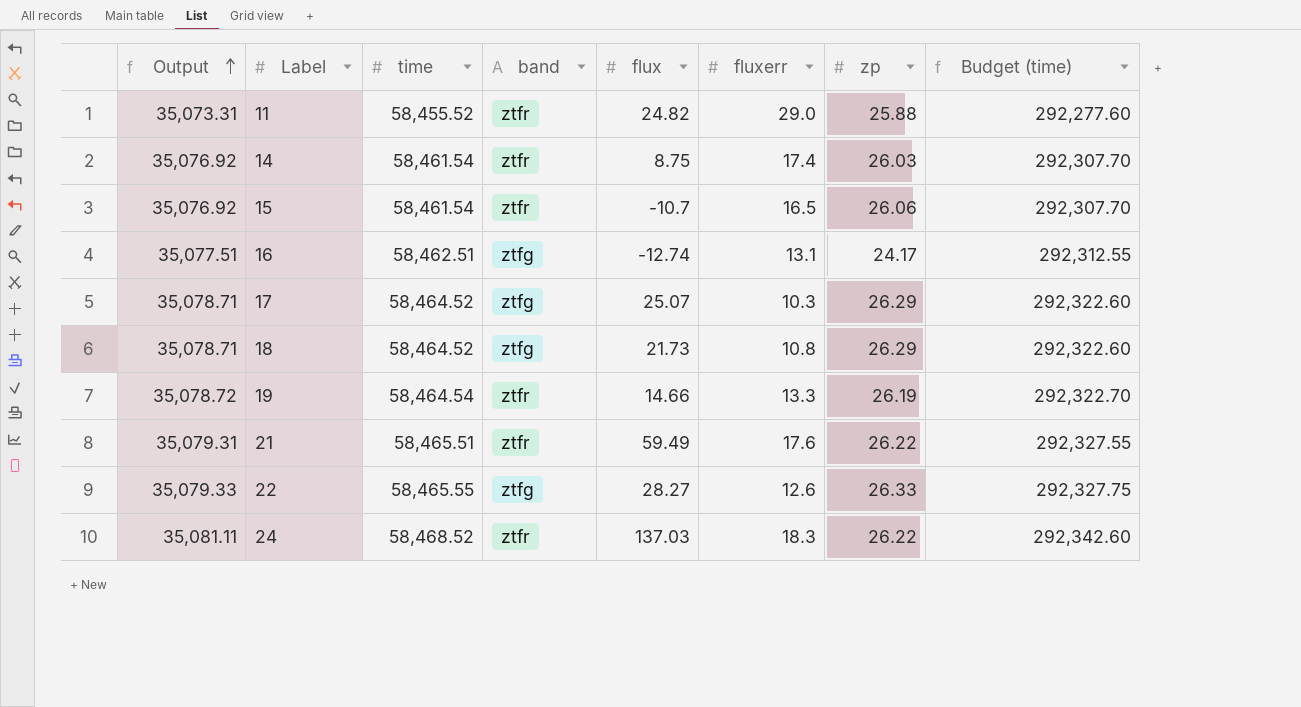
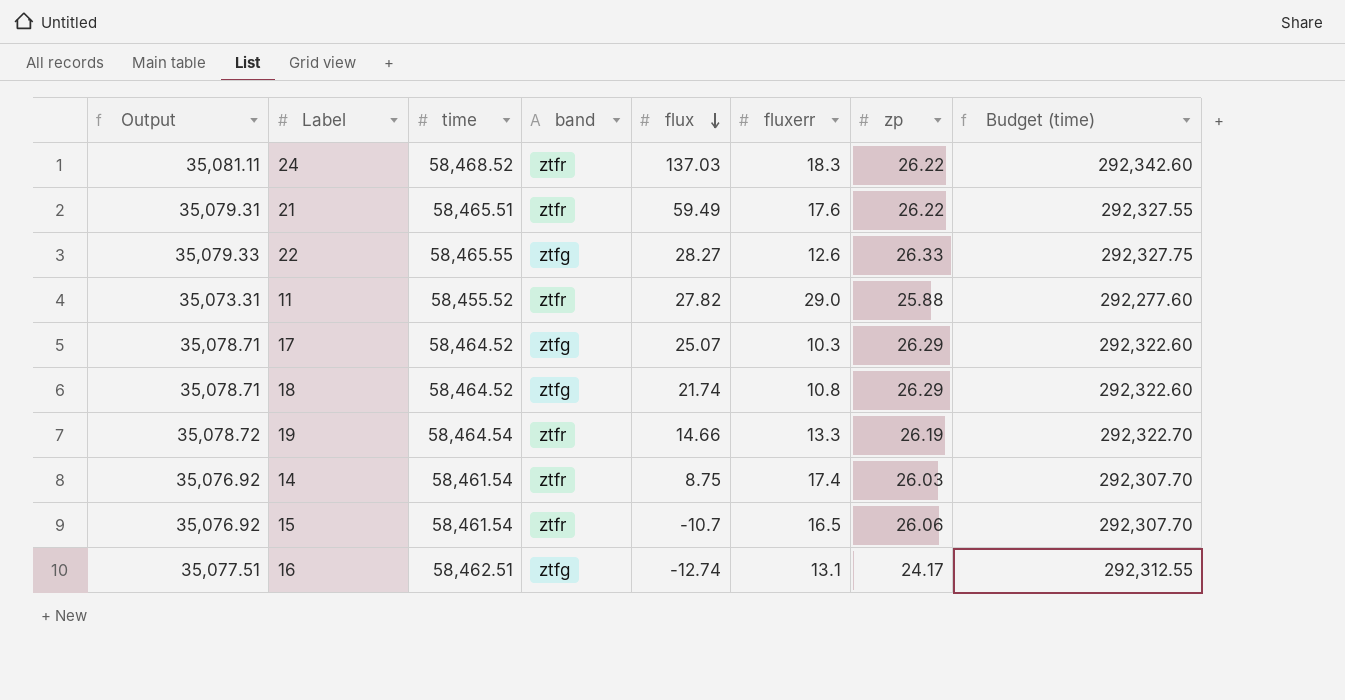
row order: Output ascending -> flux descending
11 | flux: 24.82 -> 27.82
18 | flux: 21.73 -> 21.74

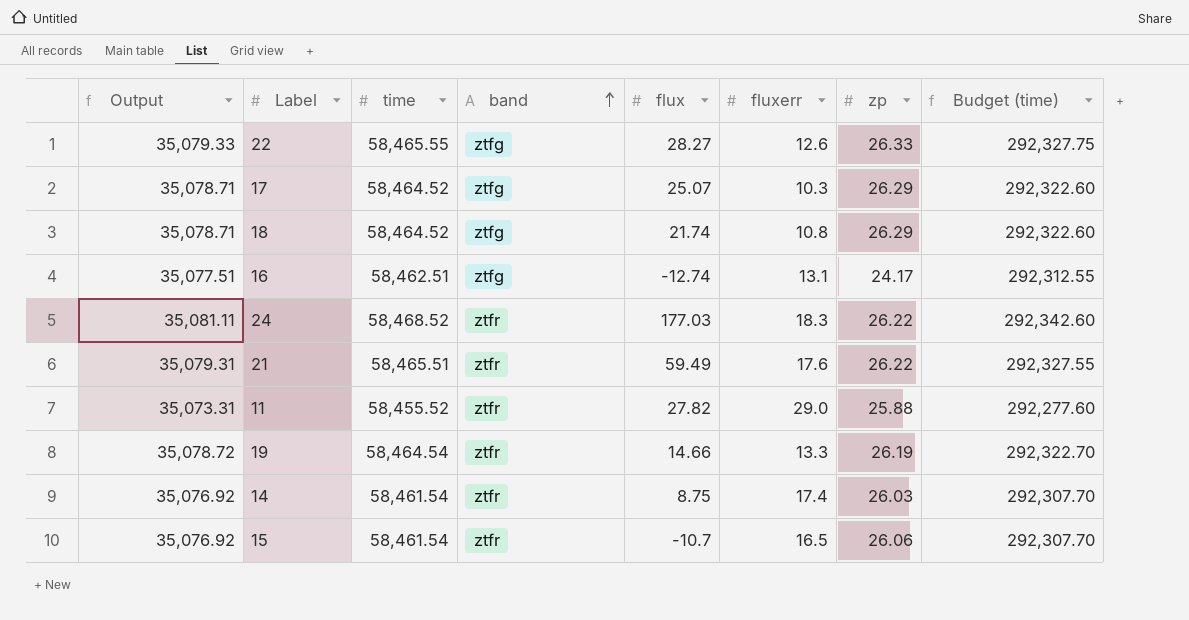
row order: flux descending -> band ascending
24 | flux: 137.03 -> 177.03

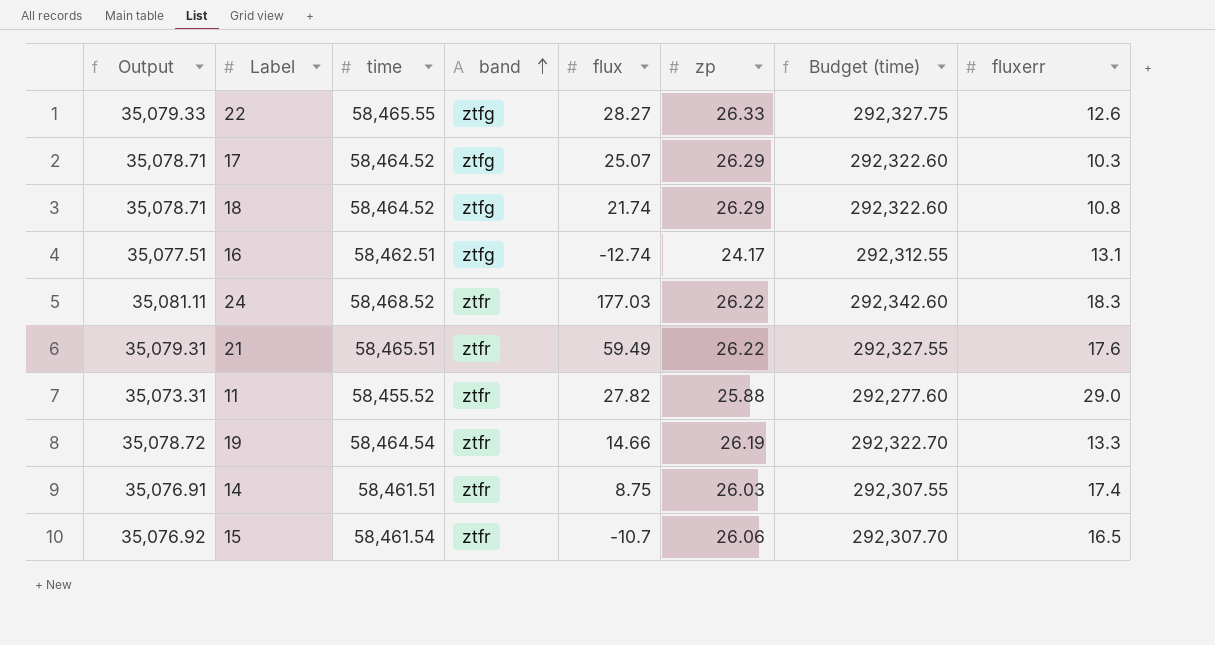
column fluxerr | position: 6 -> 8
14 | Output: 35,076.92 -> 35,076.91
14 | time: 58,461.54 -> 58,461.51
14 | Budget (time): 292,307.70 -> 292,307.55

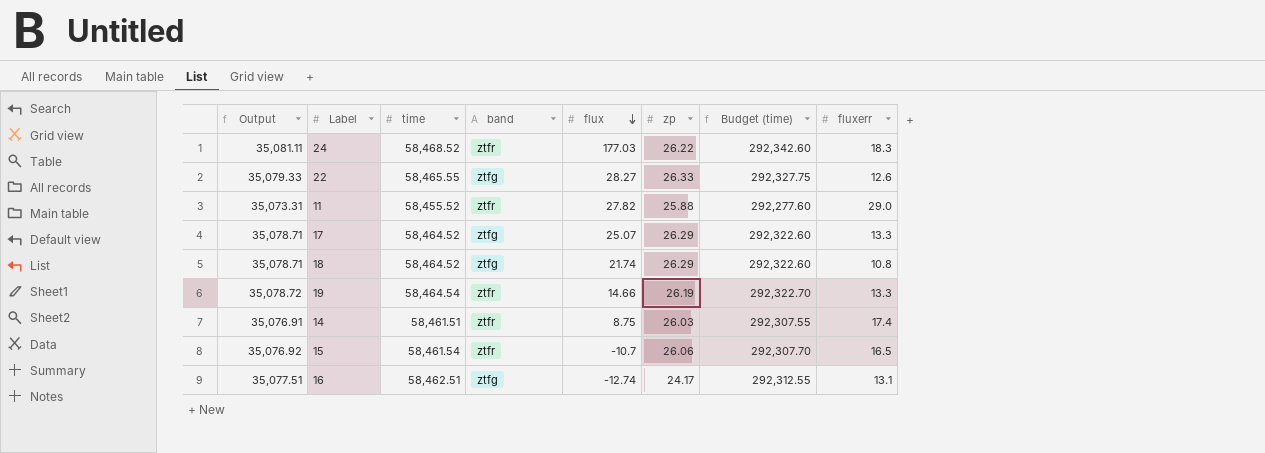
row order: band ascending -> flux descending
row 21: 35,079.31 | 58,465.51 | ztfr | 59.49 | 26.22 | 292,327.55 | 17.6 -> none
17 | fluxerr: 10.3 -> 13.3

